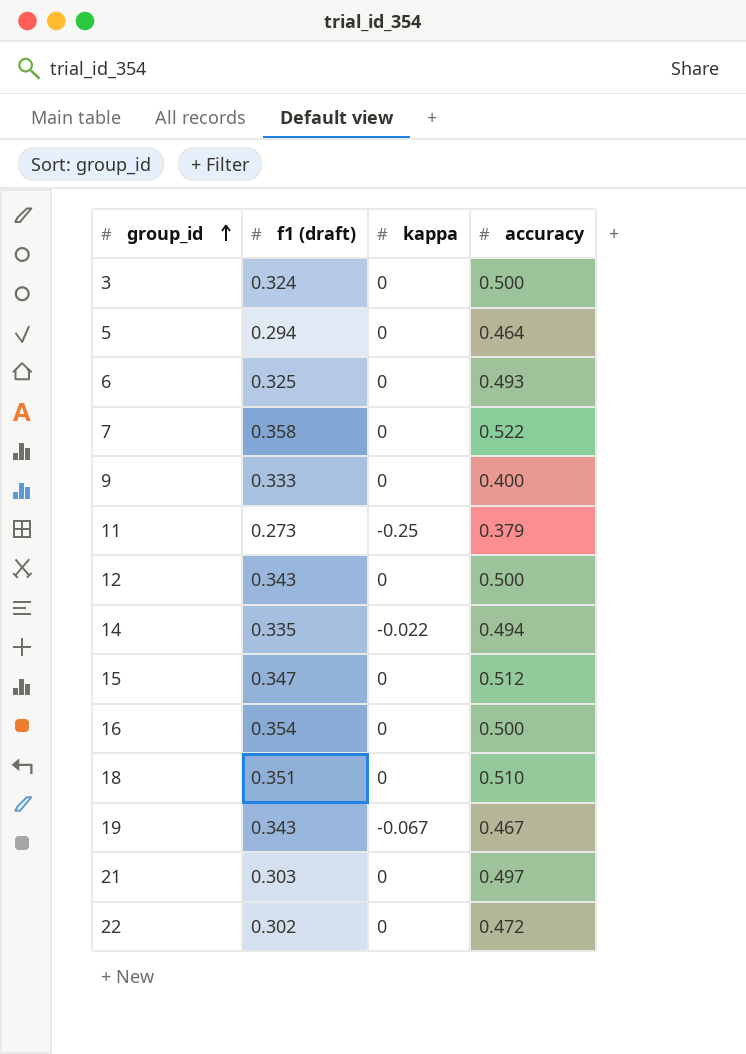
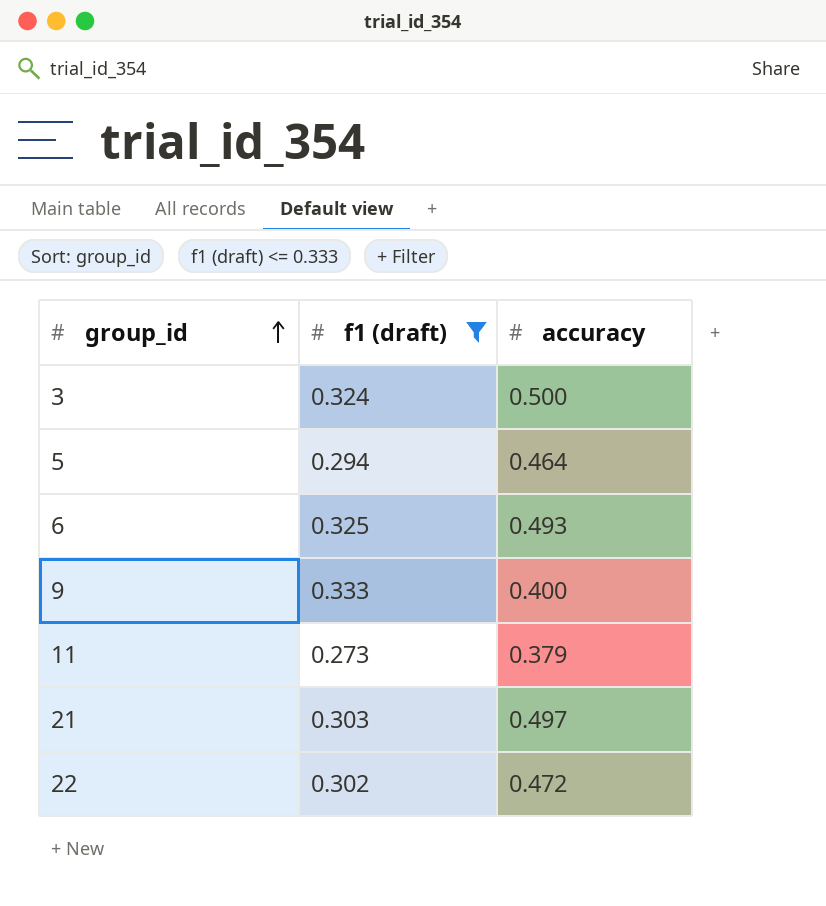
filter: none -> f1 (draft) <= 0.333
column kappa | position: 3 -> none

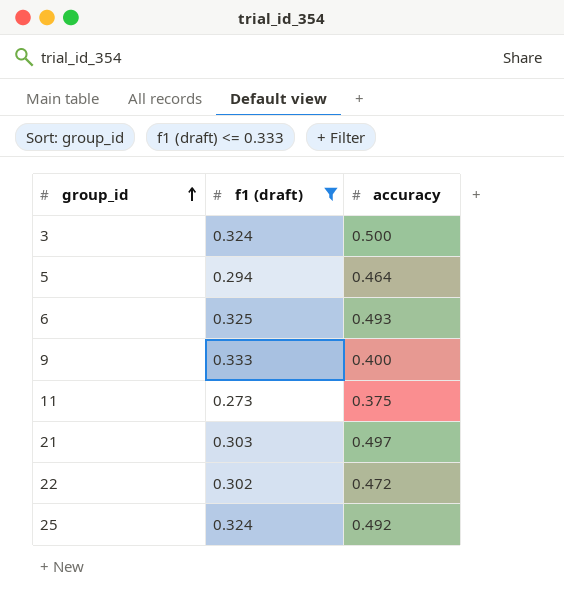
11 | accuracy: 0.379 -> 0.375
row 25: none -> 0.324 | 0.492

